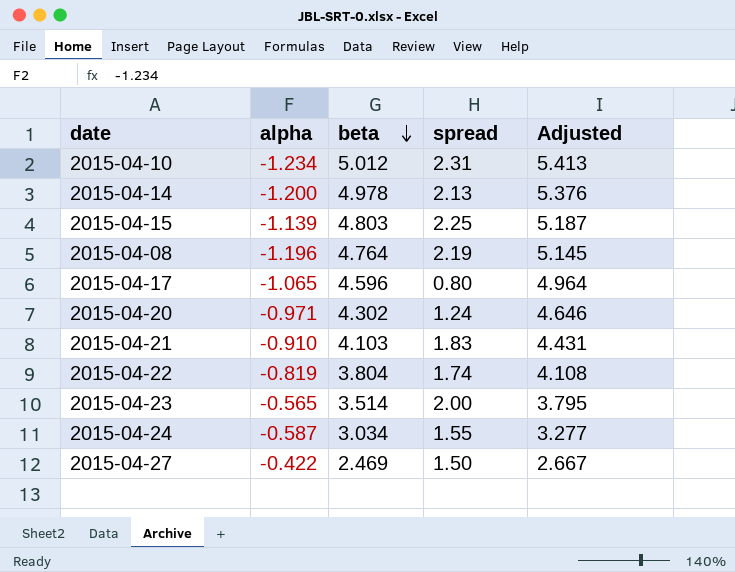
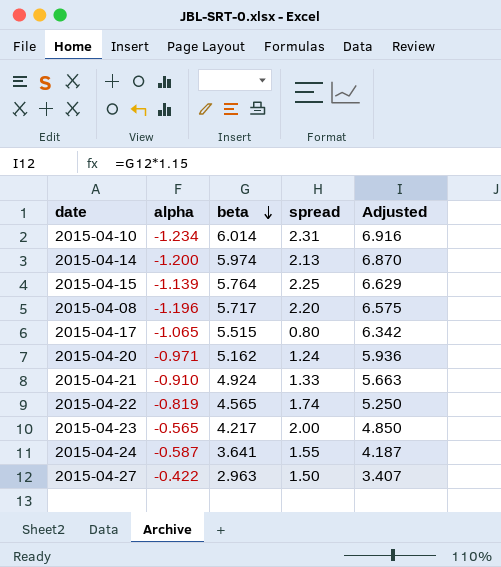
column Adjusted | formula: [beta] * 1.08 -> [beta] * 1.15
2015-04-10 | beta: 5.012 -> 6.014
2015-04-14 | beta: 4.978 -> 5.974
2015-04-15 | beta: 4.803 -> 5.764
2015-04-08 | beta: 4.764 -> 5.717
2015-04-08 | spread: 2.19 -> 2.20
2015-04-17 | beta: 4.596 -> 5.515
2015-04-20 | beta: 4.302 -> 5.162
2015-04-21 | beta: 4.103 -> 4.924
2015-04-21 | spread: 1.83 -> 1.33
2015-04-22 | beta: 3.804 -> 4.565
2015-04-23 | beta: 3.514 -> 4.217
2015-04-24 | beta: 3.034 -> 3.641
2015-04-27 | beta: 2.469 -> 2.963

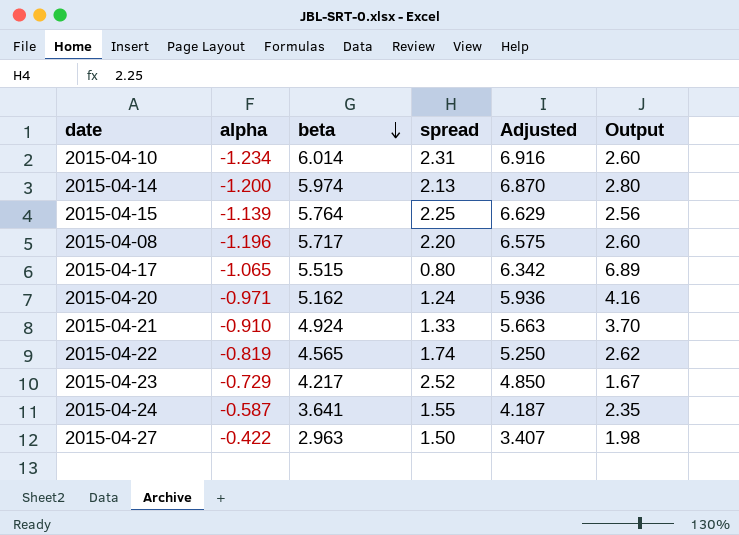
column Output | formula: none -> [beta] / [spread]
2015-04-23 | alpha: -0.565 -> -0.729
2015-04-23 | spread: 2.00 -> 2.52

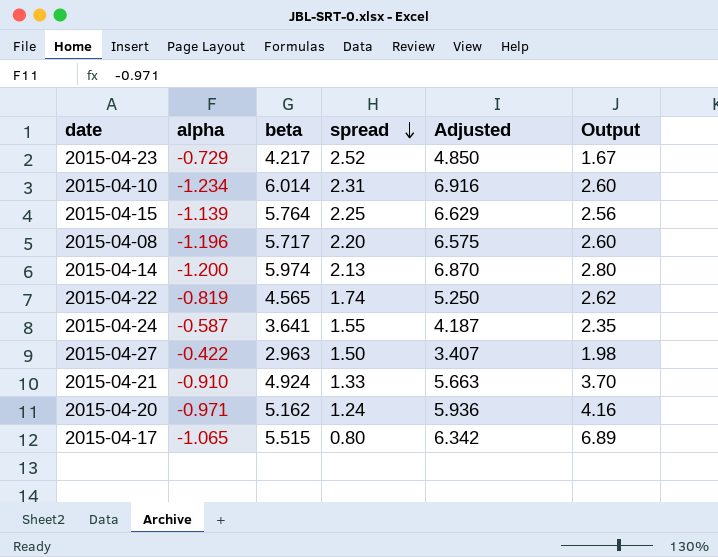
row order: beta descending -> spread descending

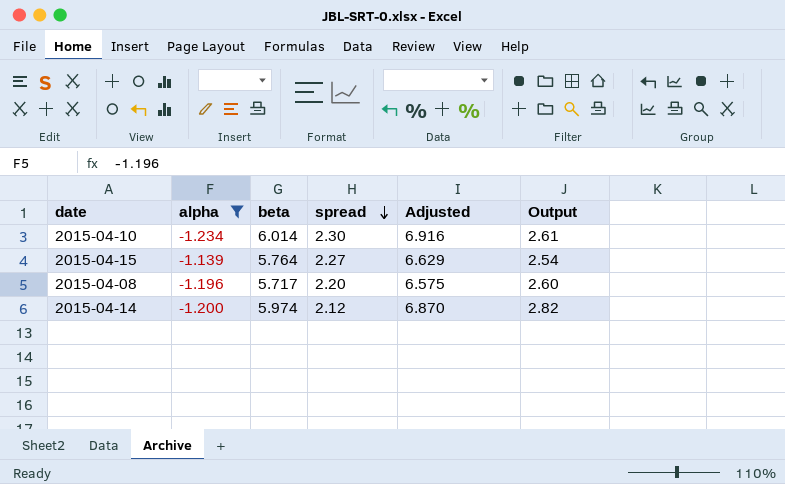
filter: none -> alpha <= -1.139
2015-04-10 | spread: 2.31 -> 2.30
2015-04-10 | Output: 2.60 -> 2.61
2015-04-15 | spread: 2.25 -> 2.27
2015-04-15 | Output: 2.56 -> 2.54
2015-04-14 | spread: 2.13 -> 2.12
2015-04-14 | Output: 2.80 -> 2.82

